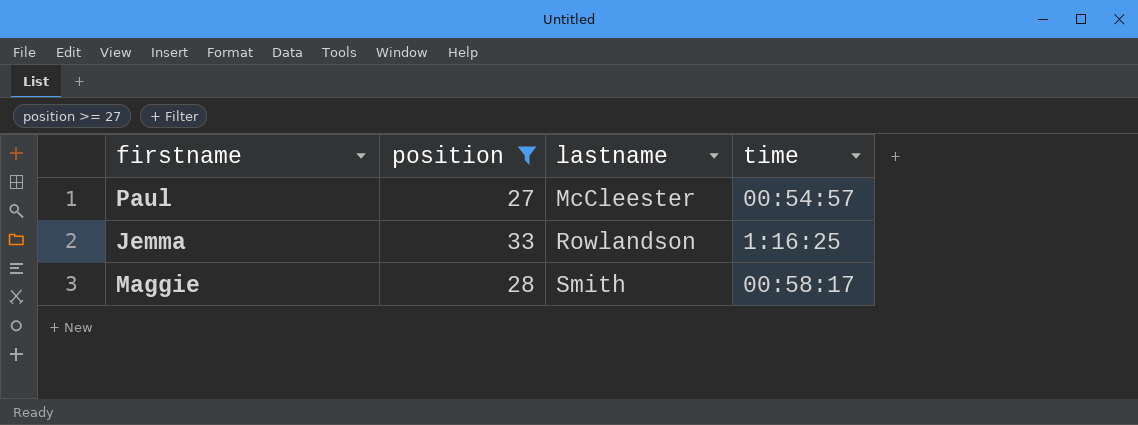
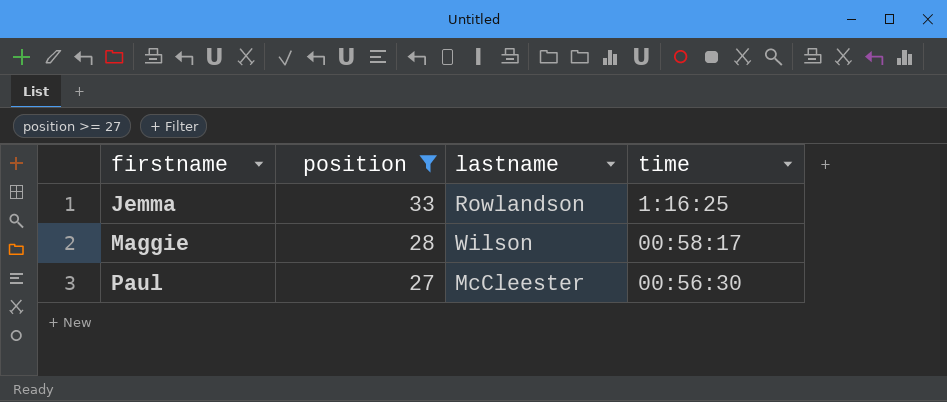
row order: lastname ascending -> firstname ascending
Maggie | lastname: Smith -> Wilson
Paul | time: 00:54:57 -> 00:56:30

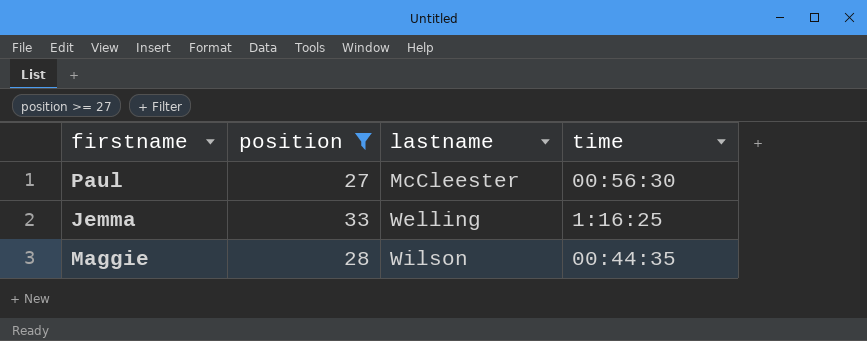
row order: firstname ascending -> lastname ascending
Jemma | lastname: Rowlandson -> Welling
Maggie | time: 00:58:17 -> 00:44:35

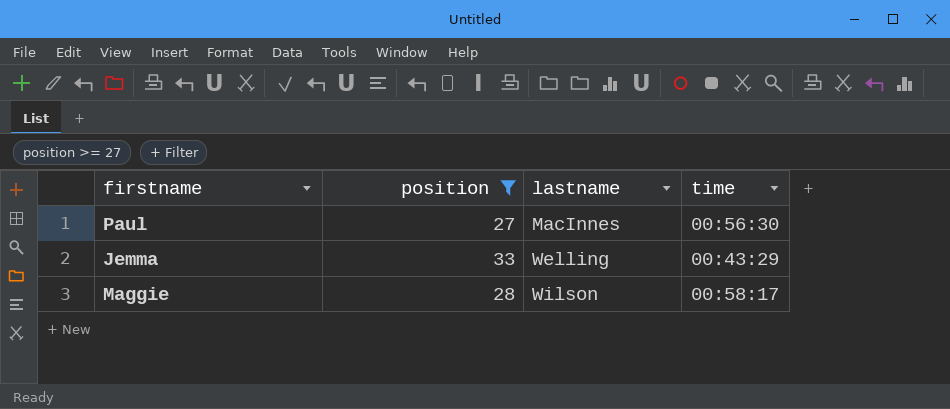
Paul | lastname: McCleester -> MacInnes
Jemma | time: 1:16:25 -> 00:43:29
Maggie | time: 00:44:35 -> 00:58:17

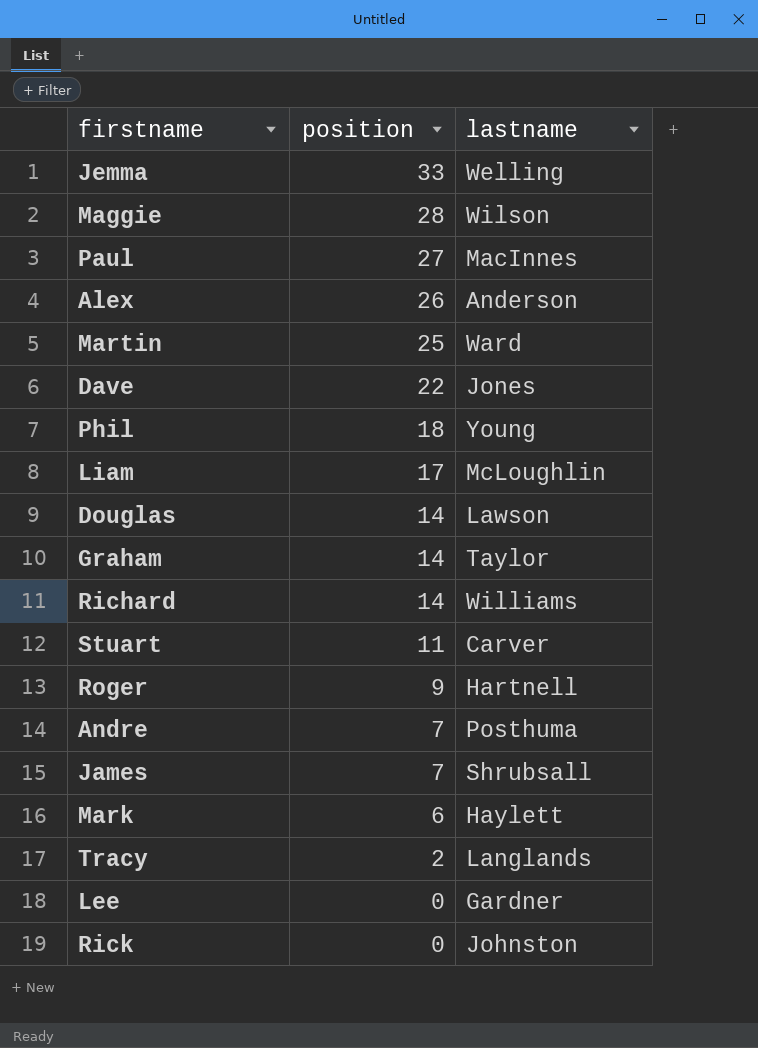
filter: position >= 27 -> none
row order: lastname ascending -> position descending
column time | position: 4 -> none

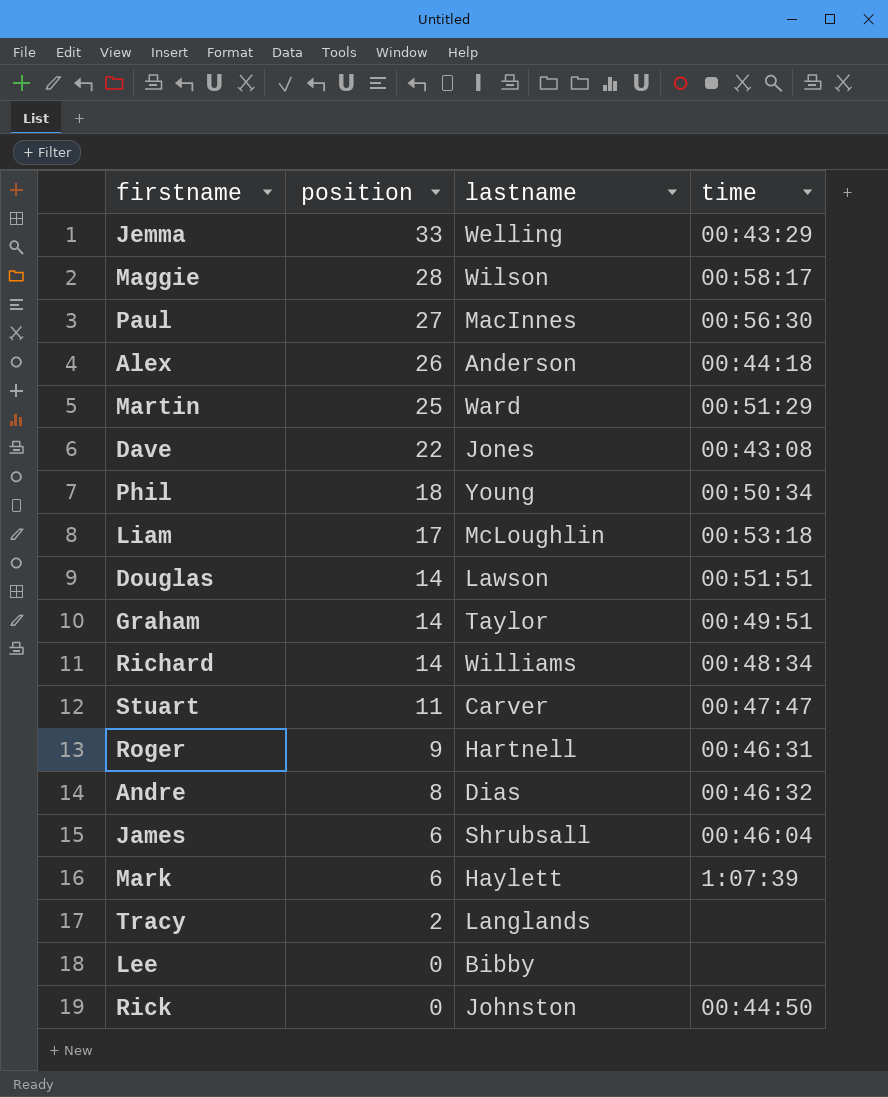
column time | position: none -> 4
Andre | position: 7 -> 8
Andre | lastname: Posthuma -> Dias
James | position: 7 -> 6
Lee | lastname: Gardner -> Bibby

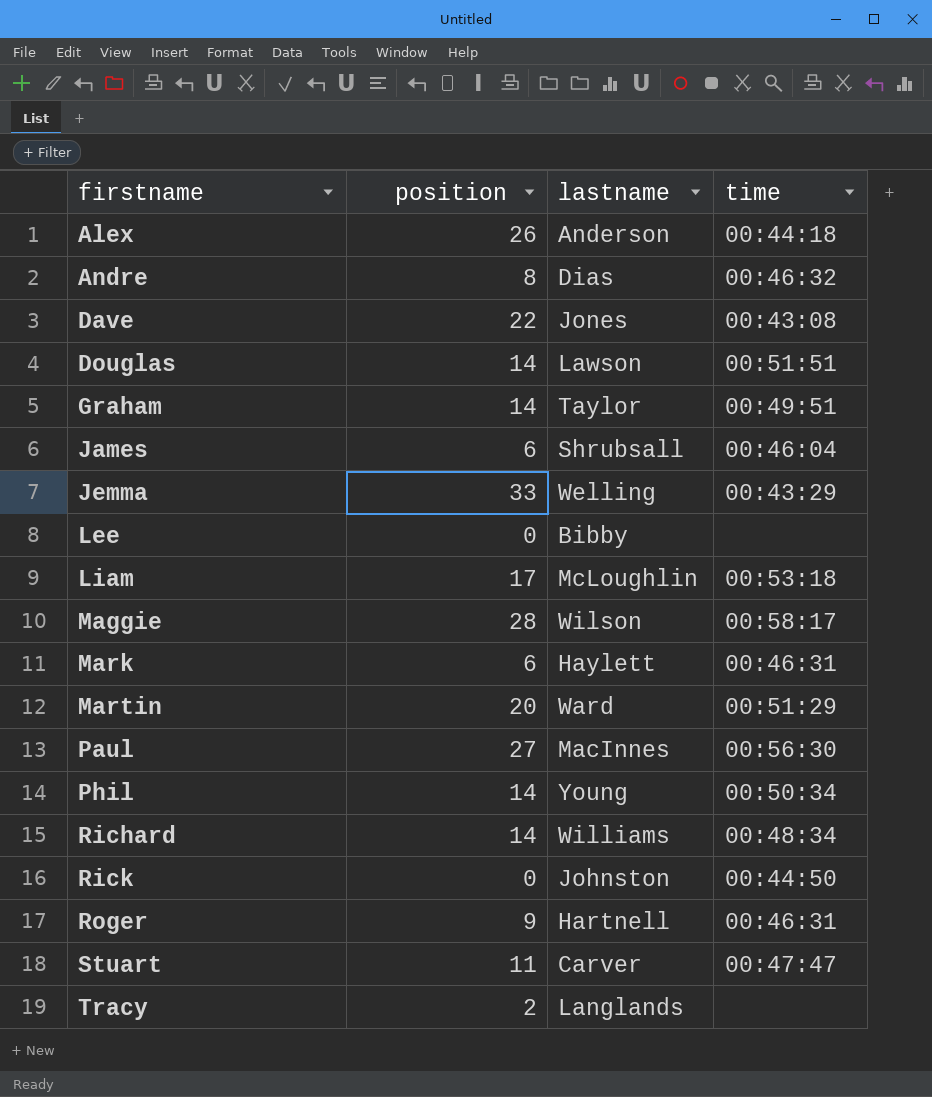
row order: position descending -> firstname ascending
Mark | time: 1:07:39 -> 00:46:31
Martin | position: 25 -> 20
Phil | position: 18 -> 14

